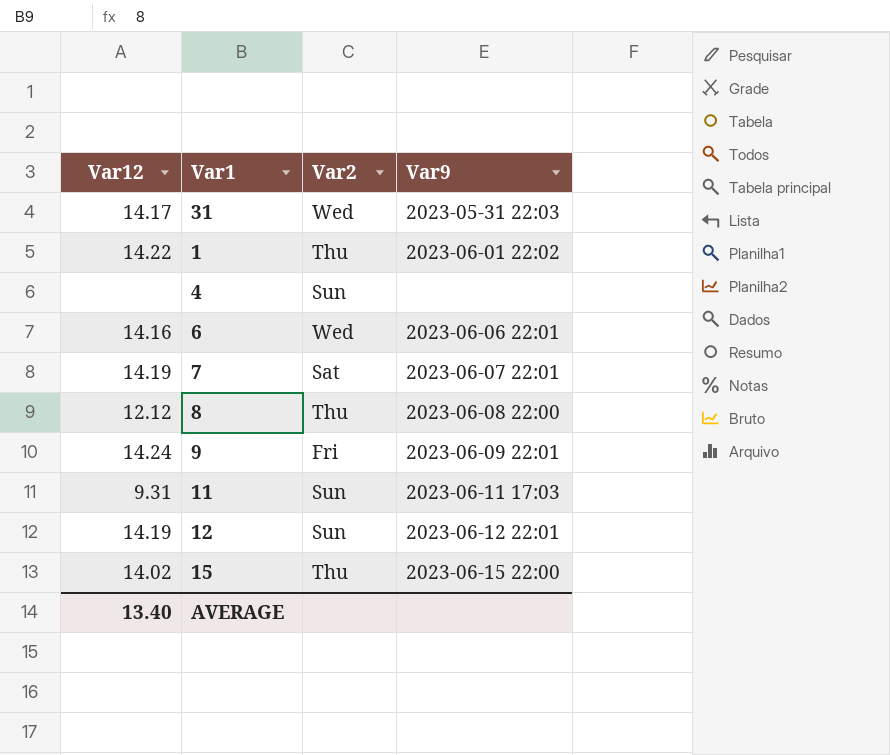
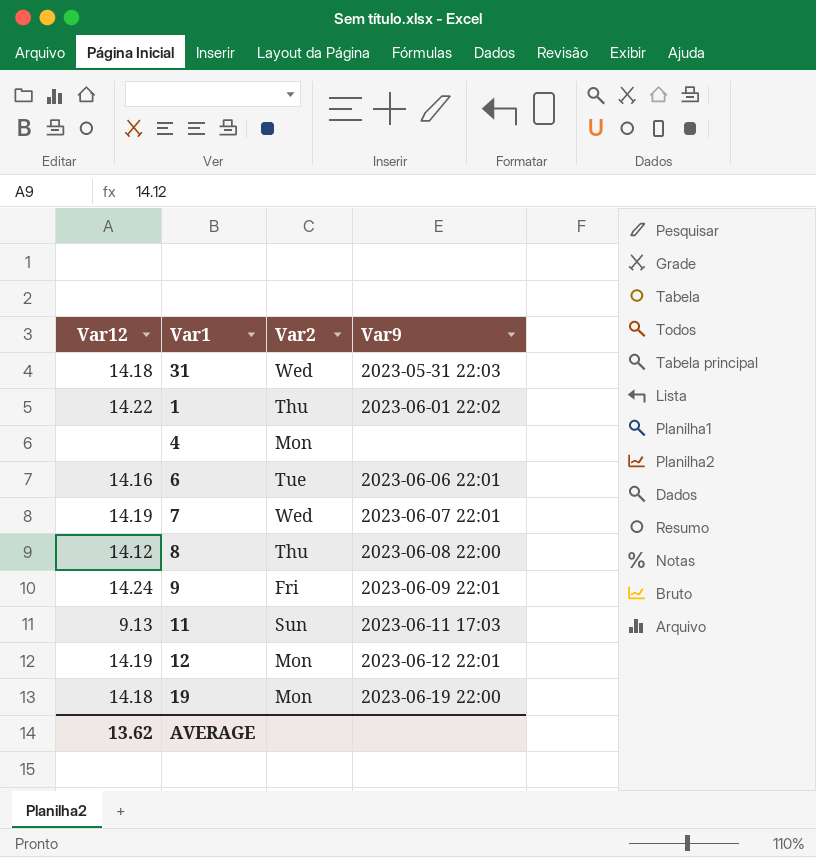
row 15: 14.02 | Thu | 2023-06-15 22:00 -> none
31 | Var12: 14.17 -> 14.18
4 | Var2: Sun -> Mon
6 | Var2: Wed -> Tue
7 | Var2: Sat -> Wed
8 | Var12: 12.12 -> 14.12
11 | Var12: 9.31 -> 9.13
12 | Var2: Sun -> Mon
row 19: none -> 14.18 | Mon | 2023-06-19 22:00
AVERAGE | Var12: 13.40 -> 13.62

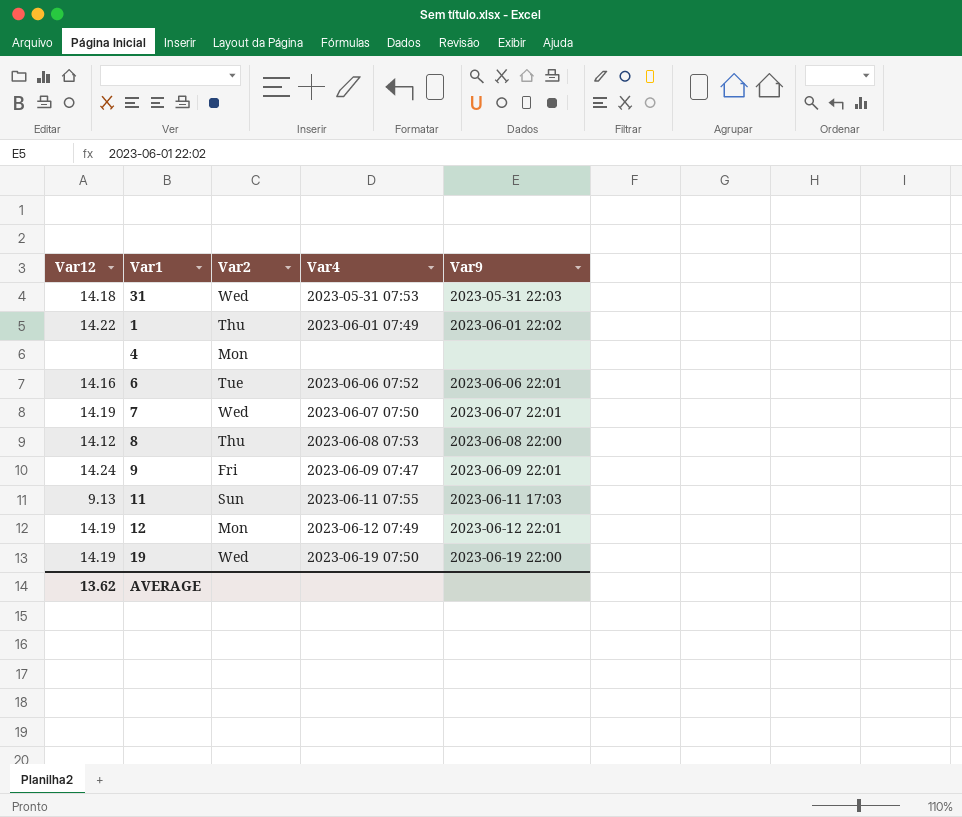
column Var4 | position: none -> 4
19 | Var12: 14.18 -> 14.19
19 | Var2: Mon -> Wed

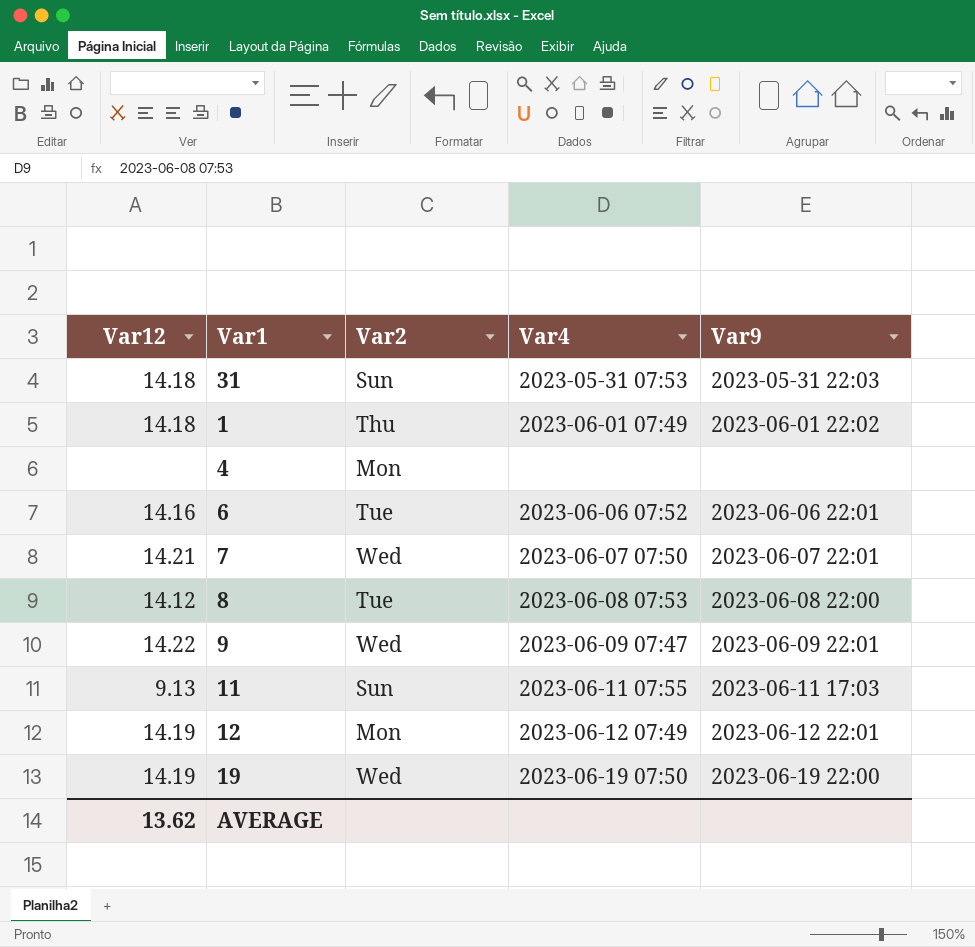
31 | Var2: Wed -> Sun
1 | Var12: 14.22 -> 14.18
7 | Var12: 14.19 -> 14.21
8 | Var2: Thu -> Tue
9 | Var12: 14.24 -> 14.22
9 | Var2: Fri -> Wed

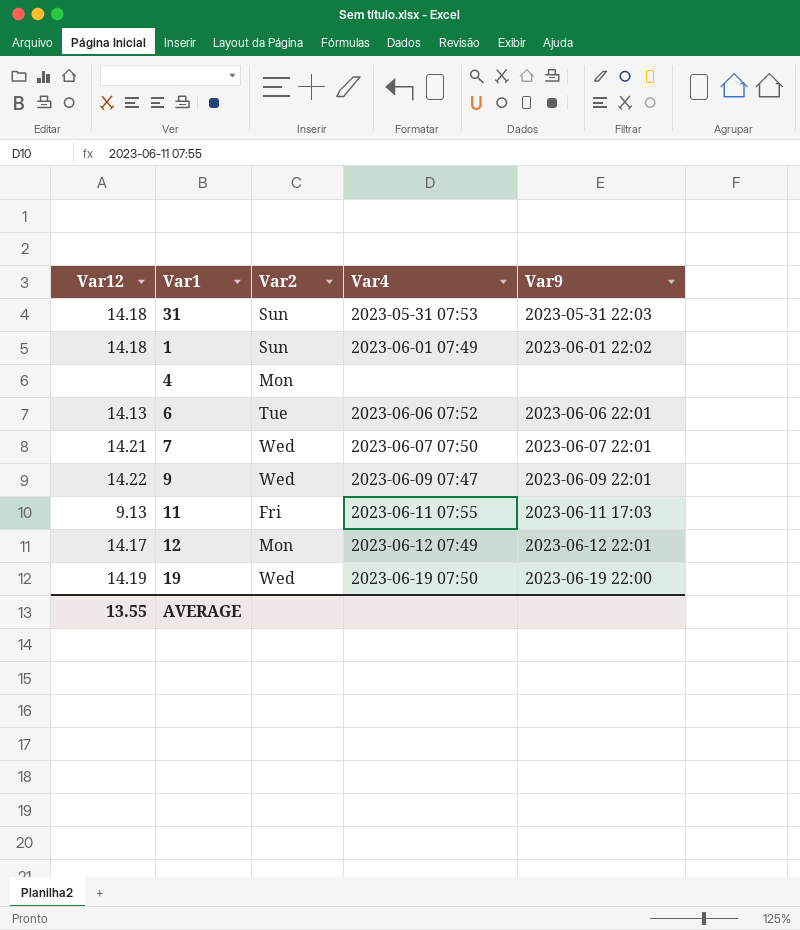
row 8: 14.12 | Tue | 2023-06-08 07:53 | 2023-06-08 22:00 -> none
1 | Var2: Thu -> Sun
6 | Var12: 14.16 -> 14.13
11 | Var2: Sun -> Fri
12 | Var12: 14.19 -> 14.17
AVERAGE | Var12: 13.62 -> 13.55

